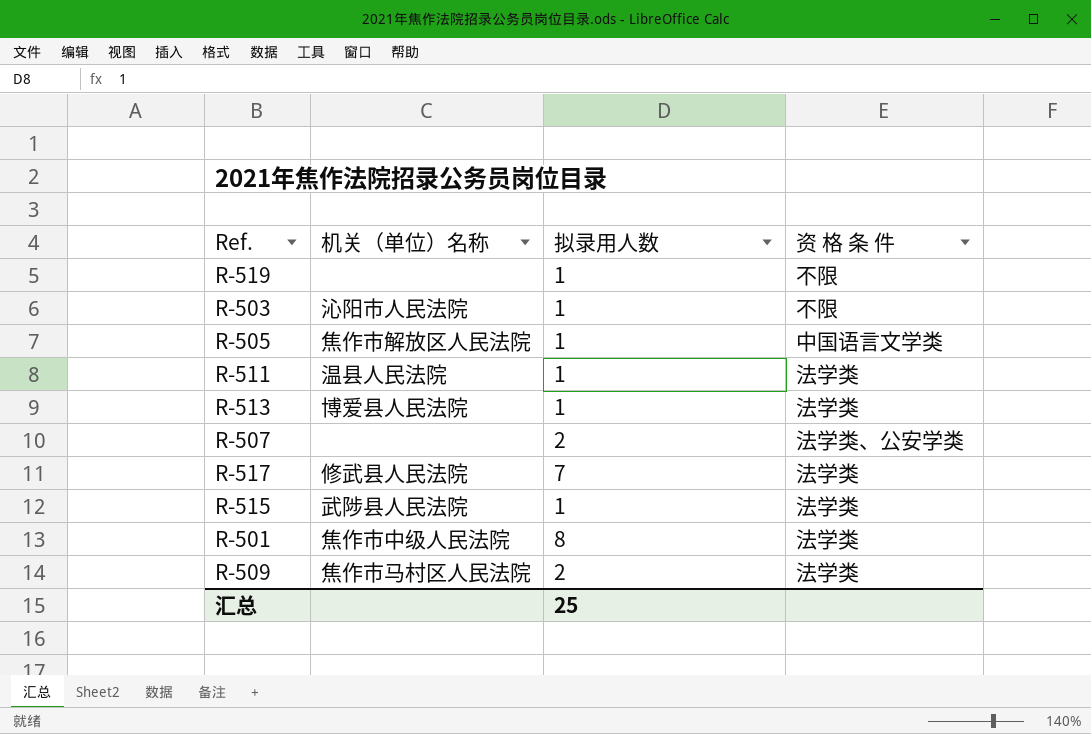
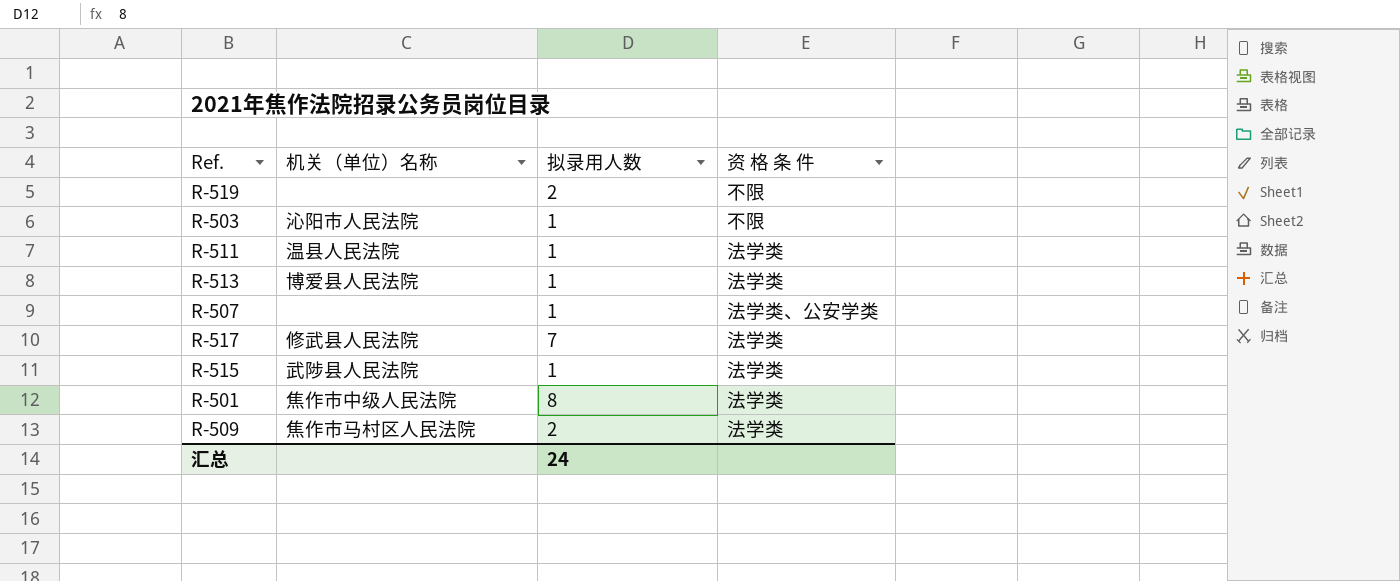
row R-505: 焦作市解放区人民法院 | 1 | 中国语言文学类 -> none
R-519 | 拟录用人数: 1 -> 2
R-507 | 拟录用人数: 2 -> 1
汇总 | 拟录用人数: 25 -> 24

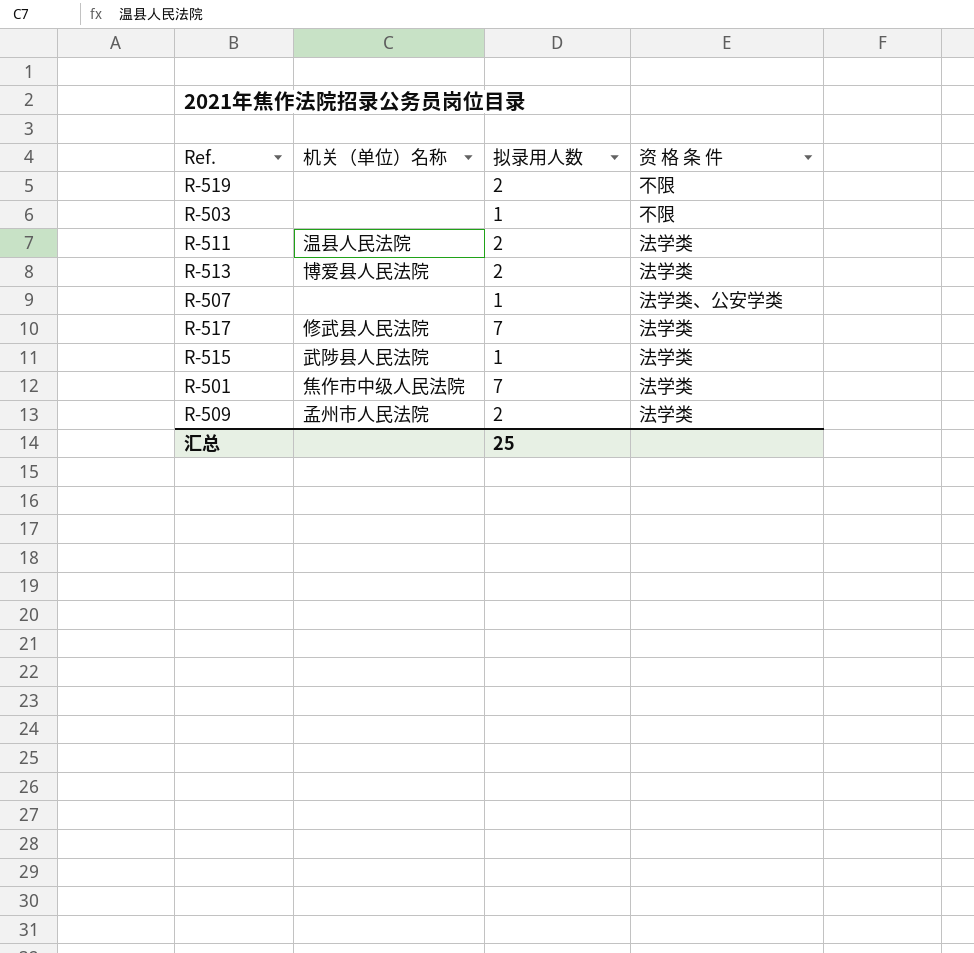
R-503 | 机关（单位）名称: 沁阳市人民法院 -> none
R-511 | 拟录用人数: 1 -> 2
R-513 | 拟录用人数: 1 -> 2
R-501 | 拟录用人数: 8 -> 7
R-509 | 机关（单位）名称: 焦作市马村区人民法院 -> 孟州市人民法院
汇总 | 拟录用人数: 24 -> 25

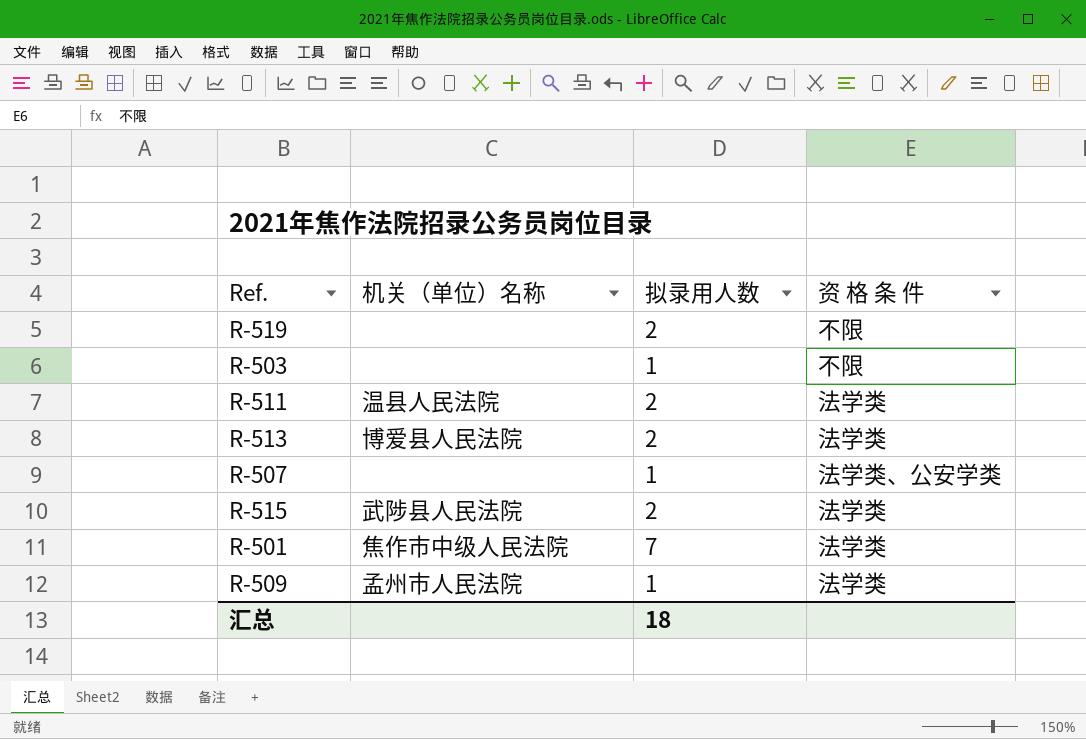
row R-517: 修武县人民法院 | 7 | 法学类 -> none
R-515 | 拟录用人数: 1 -> 2
R-509 | 拟录用人数: 2 -> 1
汇总 | 拟录用人数: 25 -> 18

